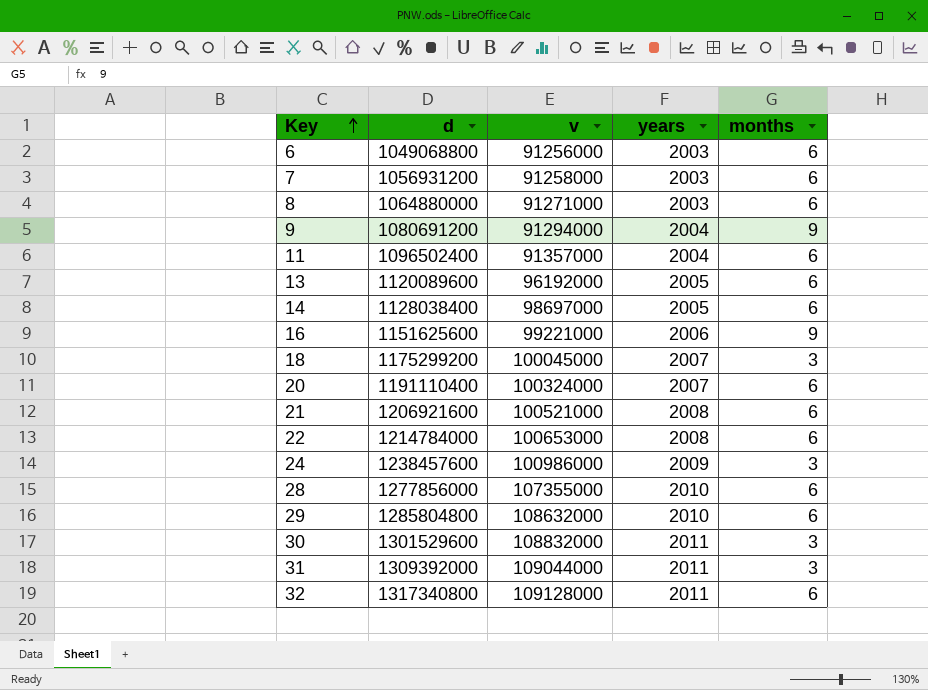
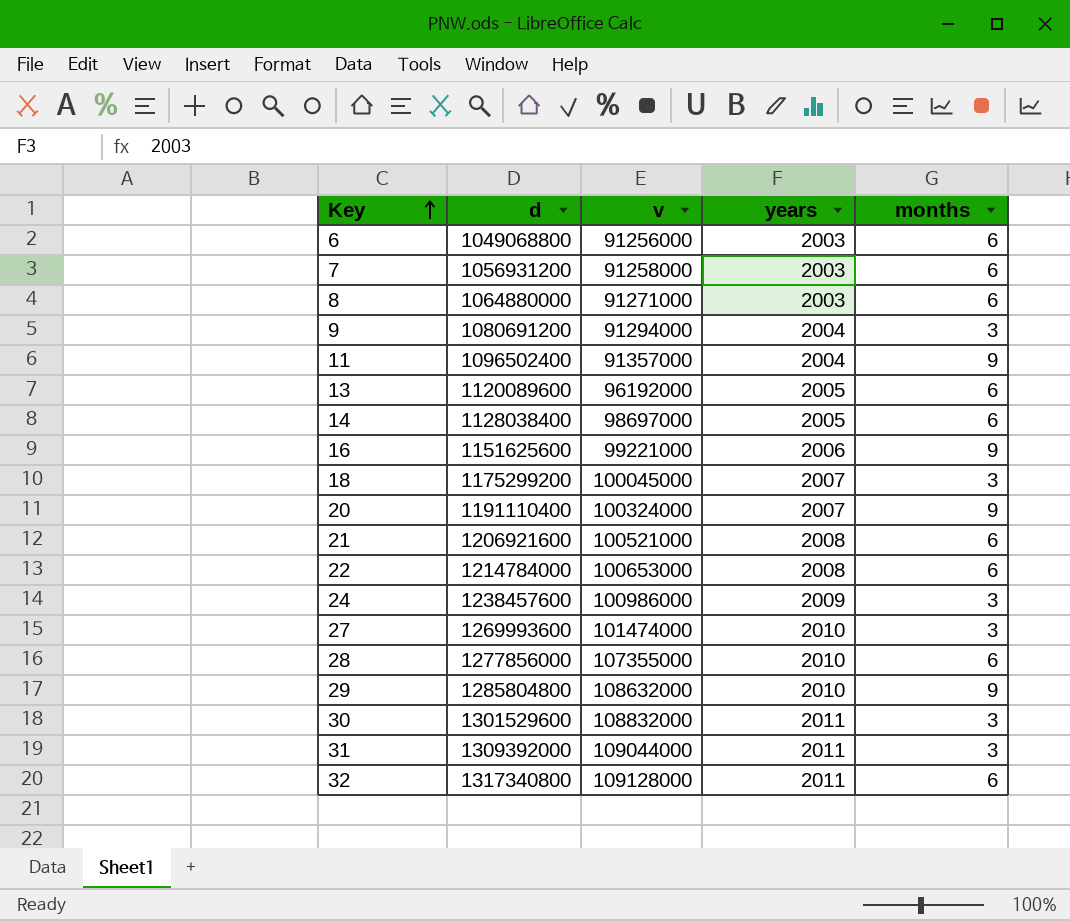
9 | months: 9 -> 3
11 | months: 6 -> 9
20 | months: 6 -> 9
row 27: none -> 1269993600 | 101474000 | 2010 | 3
29 | months: 6 -> 9

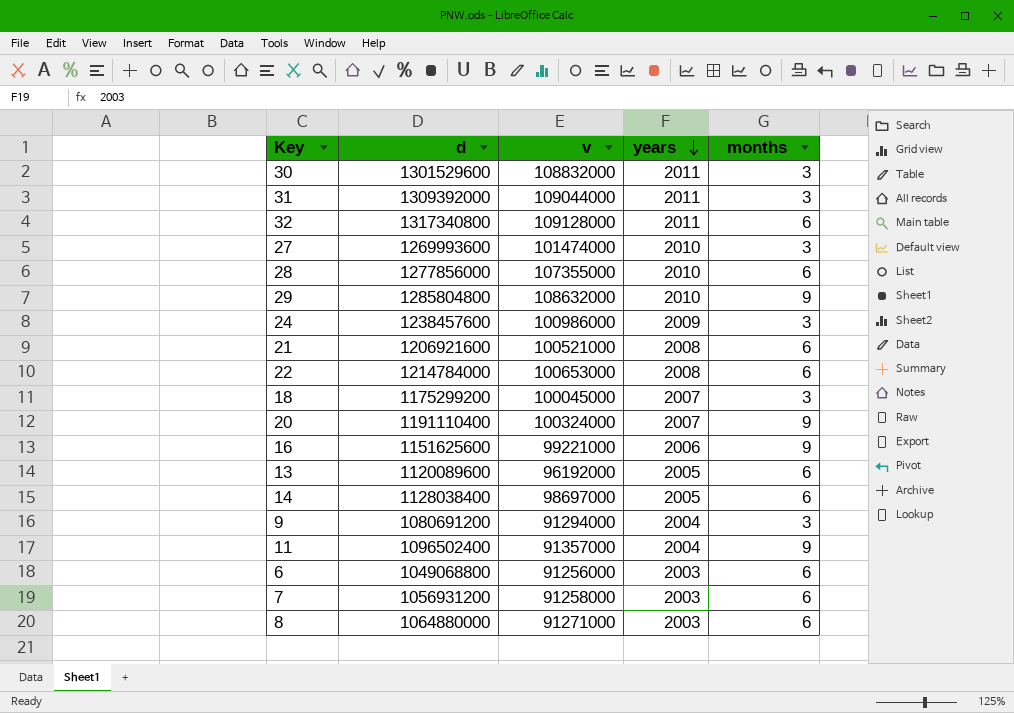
row order: Key ascending -> years descending

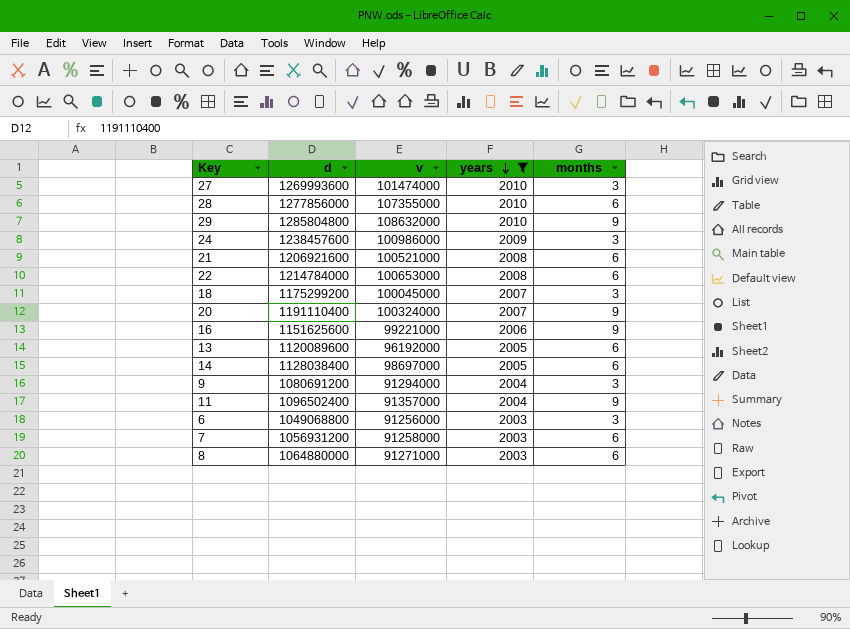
filter: none -> years != 2011
6 | months: 6 -> 3

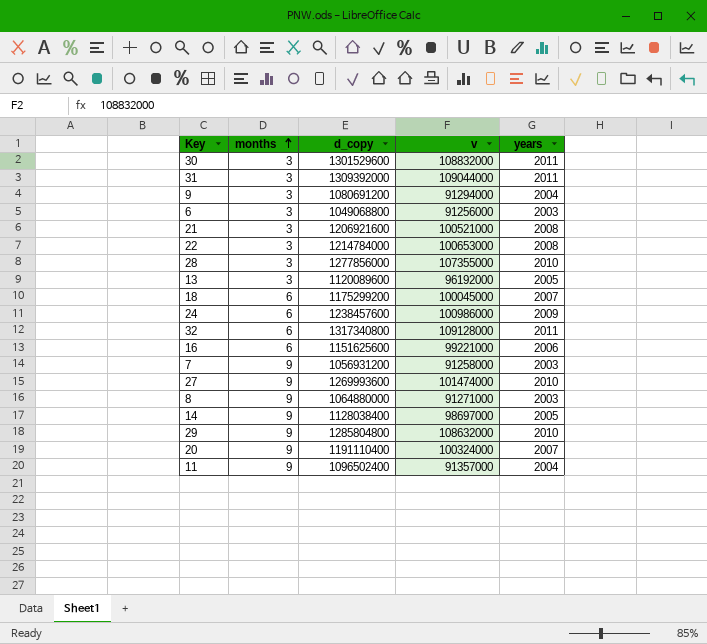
filter: years != 2011 -> none
row order: years descending -> months ascending
column months | position: 5 -> 2
column name: d -> d_copy
21 | months: 6 -> 3
22 | months: 6 -> 3
28 | months: 6 -> 3
13 | months: 6 -> 3
18 | months: 3 -> 6
24 | months: 3 -> 6
16 | months: 9 -> 6
7 | months: 6 -> 9
27 | months: 3 -> 9
8 | months: 6 -> 9
14 | months: 6 -> 9

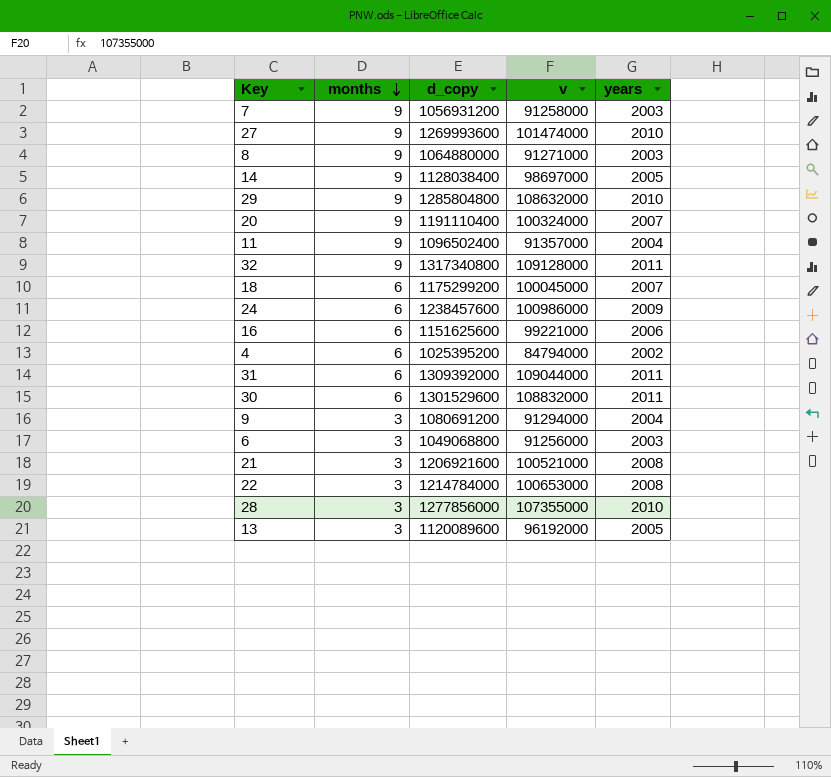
row order: months ascending -> months descending
32 | months: 6 -> 9
row 4: none -> 6 | 1025395200 | 84794000 | 2002
31 | months: 3 -> 6
30 | months: 3 -> 6

